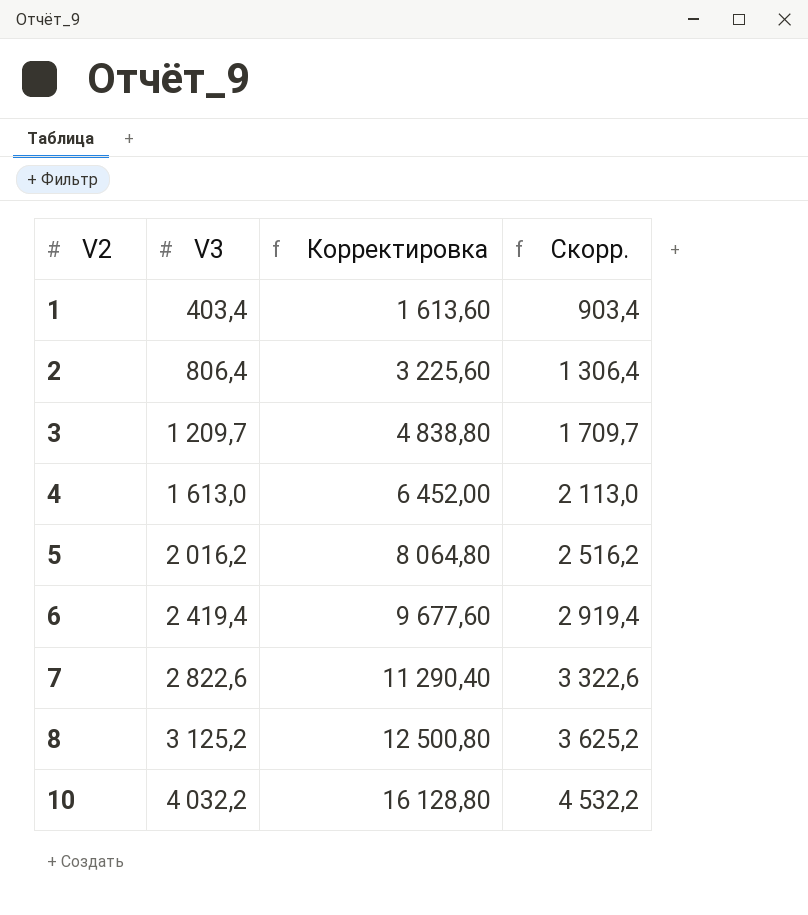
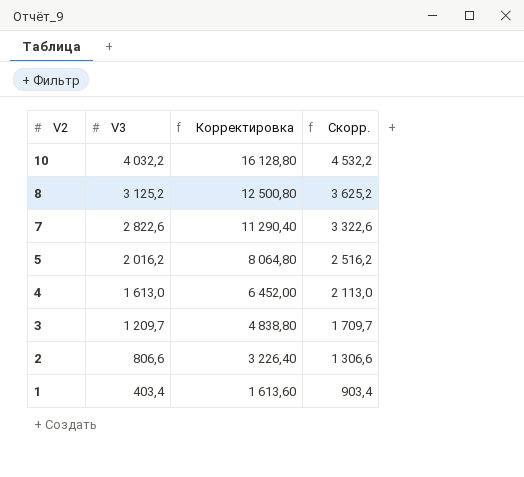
row order: V2 ascending -> V2 descending
row 6: 2 419,4 | 9 677,60 | 2 919,4 -> none
2 | V3: 806,4 -> 806,6
2 | Корректировка: 3 225,60 -> 3 226,40
2 | Скорр.: 1 306,4 -> 1 306,6

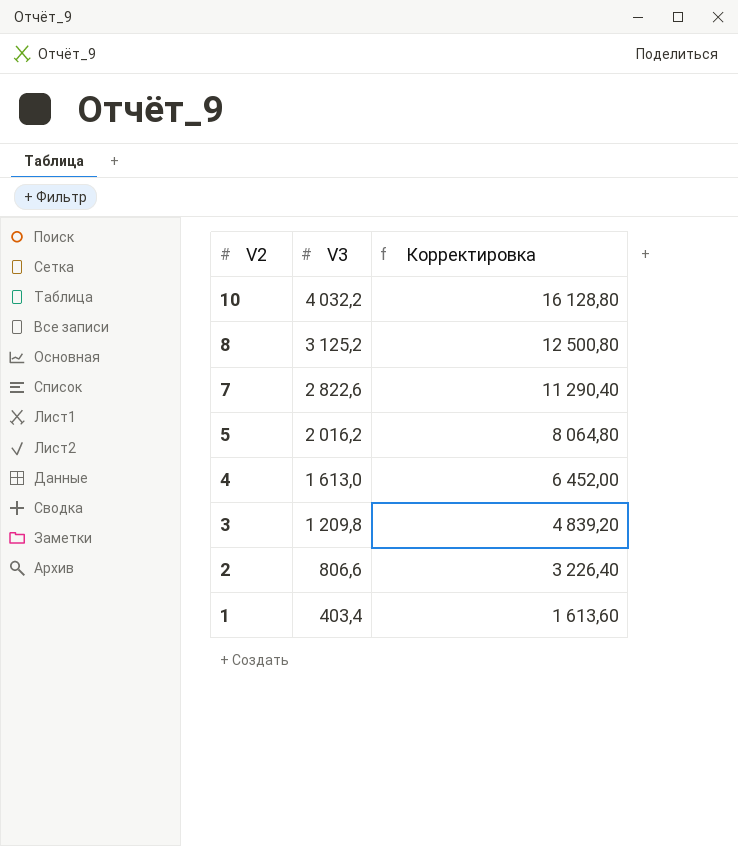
column Скорр. | formula: [V3] + 500 -> none
3 | V3: 1 209,7 -> 1 209,8
3 | Корректировка: 4 838,80 -> 4 839,20

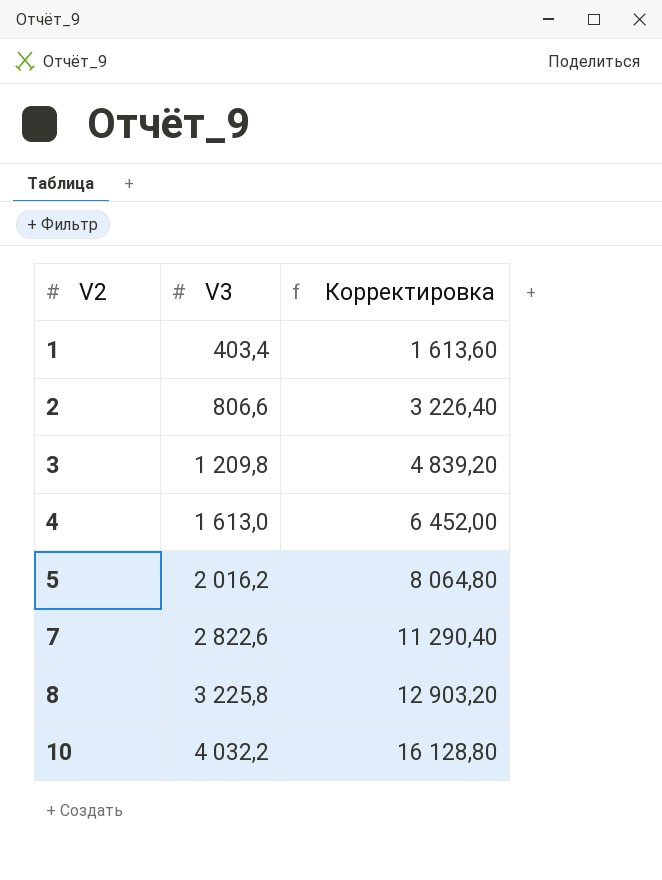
row order: V2 descending -> V2 ascending
8 | V3: 3 125,2 -> 3 225,8
8 | Корректировка: 12 500,80 -> 12 903,20

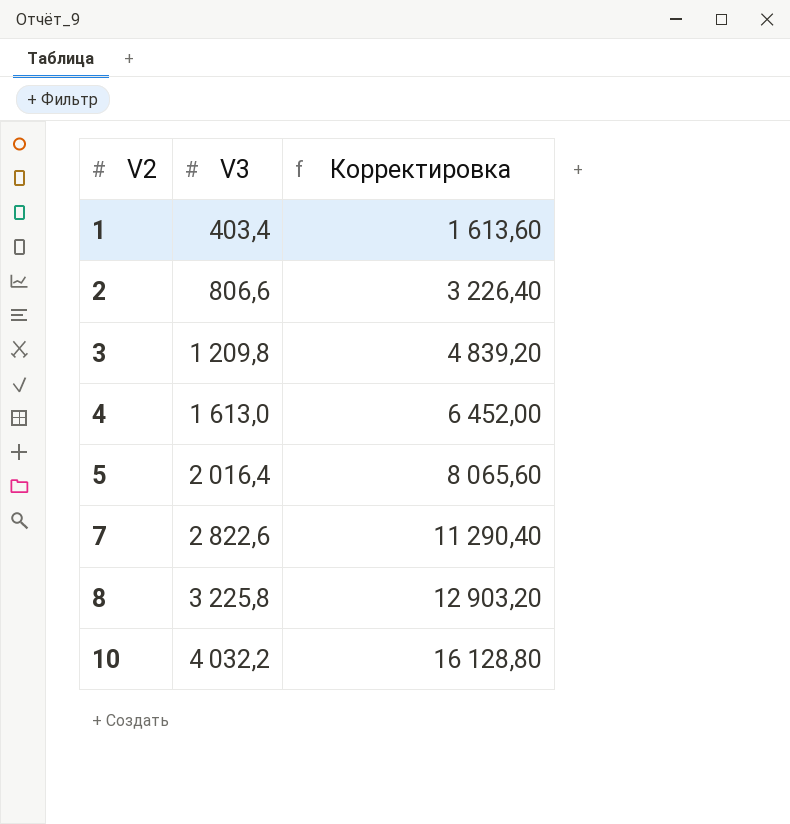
5 | V3: 2 016,2 -> 2 016,4
5 | Корректировка: 8 064,80 -> 8 065,60

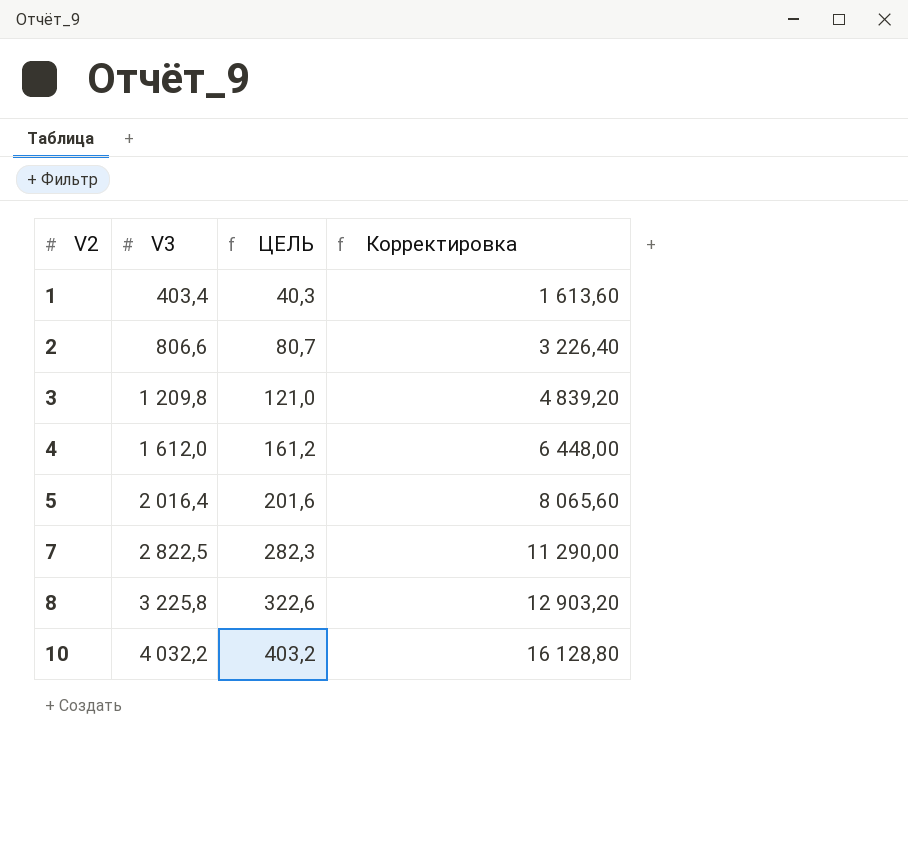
column ЦЕЛЬ | formula: none -> [V3] * 0,1
4 | V3: 1 613,0 -> 1 612,0
4 | Корректировка: 6 452,00 -> 6 448,00
7 | V3: 2 822,6 -> 2 822,5
7 | Корректировка: 11 290,40 -> 11 290,00

